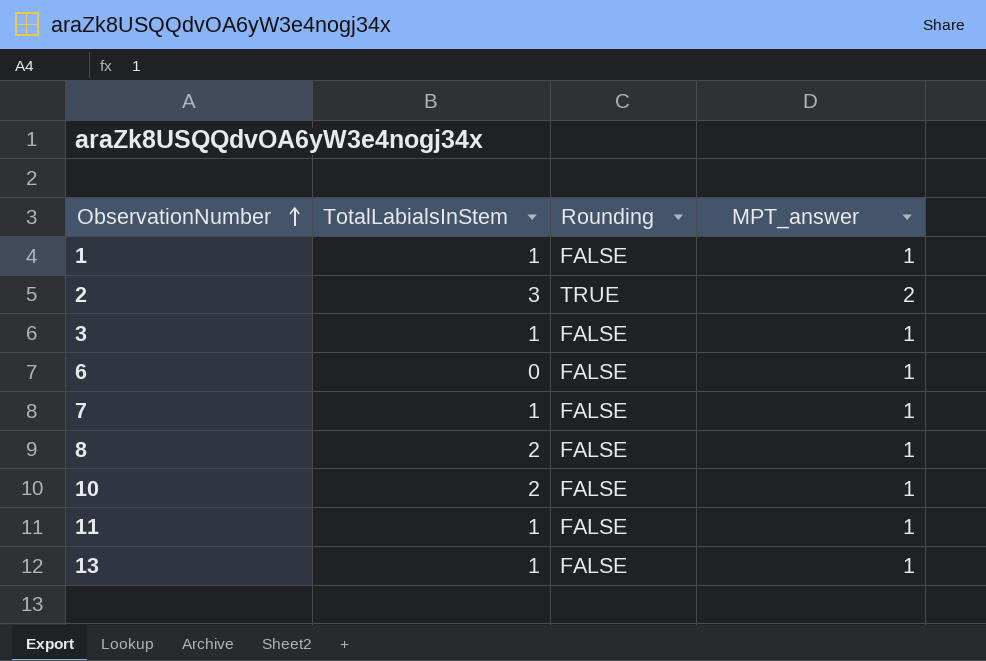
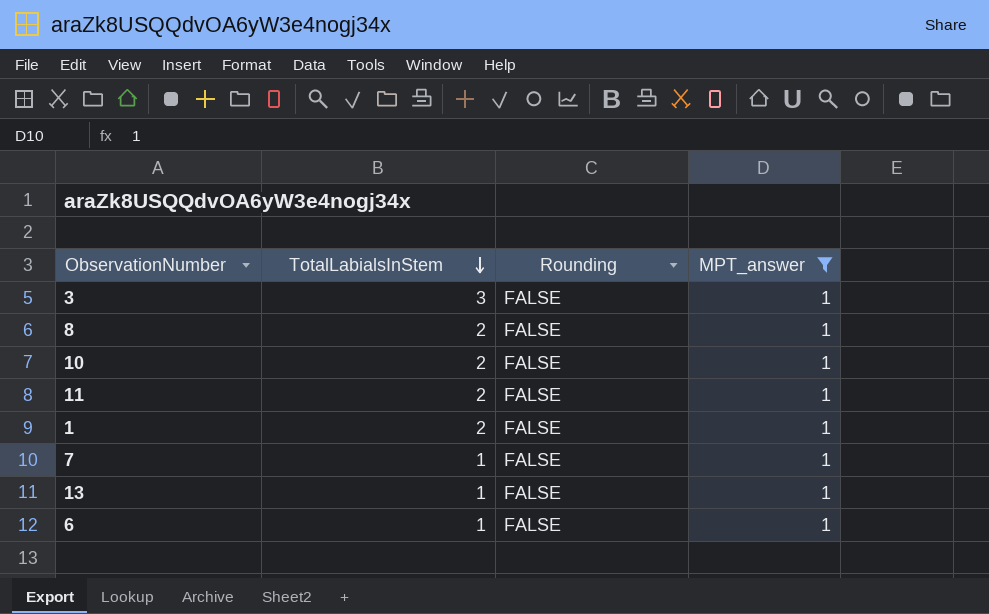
filter: none -> MPT_answer = 1
row order: ObservationNumber ascending -> TotalLabialsInStem descending
3 | TotalLabialsInStem: 1 -> 3
11 | TotalLabialsInStem: 1 -> 2
1 | TotalLabialsInStem: 1 -> 2
6 | TotalLabialsInStem: 0 -> 1

